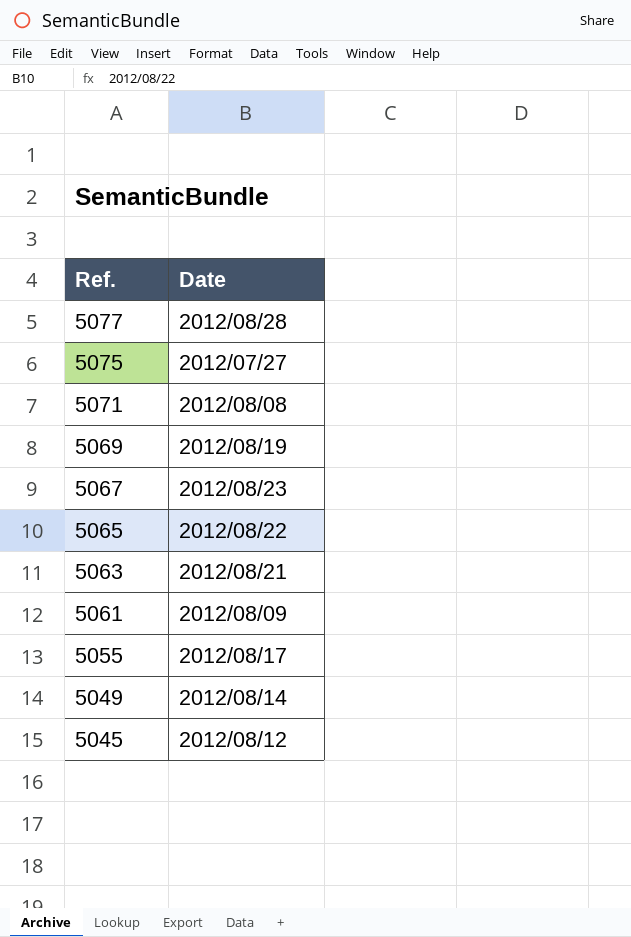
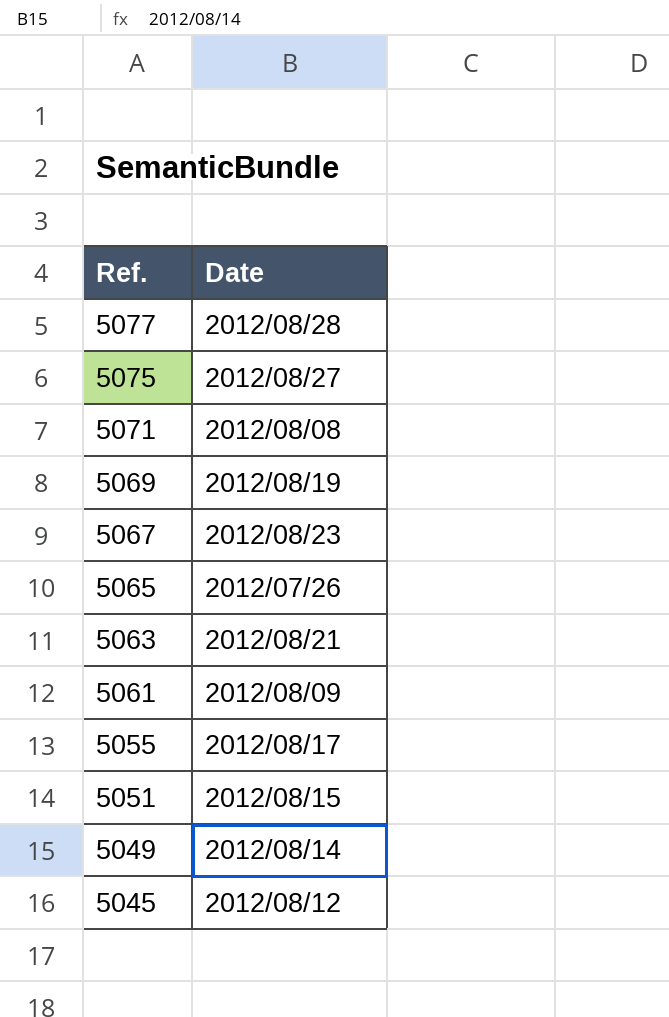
5075 | Date: 2012/07/27 -> 2012/08/27
5065 | Date: 2012/08/22 -> 2012/07/26
row 5051: none -> 2012/08/15

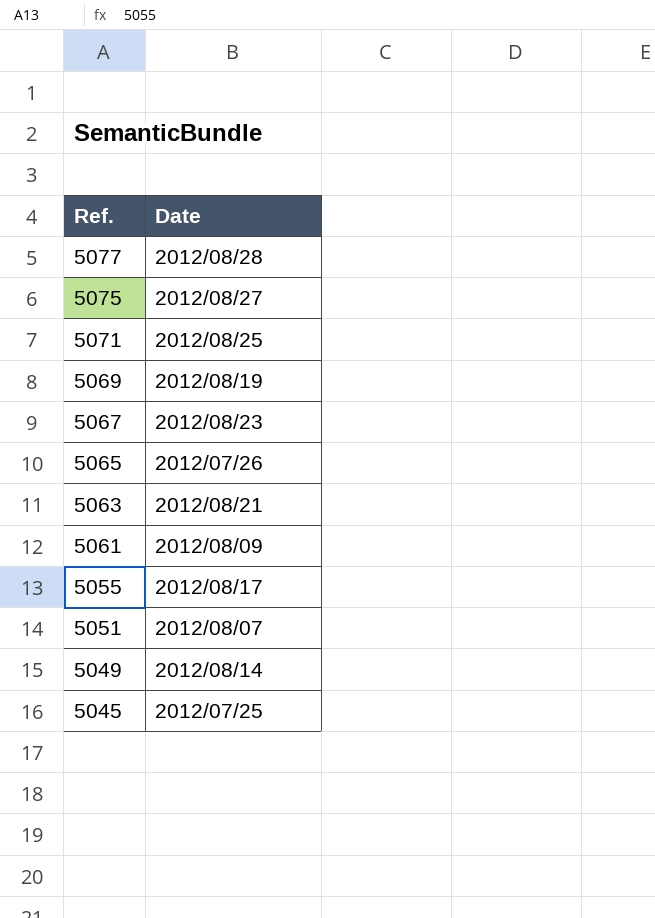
5071 | Date: 2012/08/08 -> 2012/08/25
5051 | Date: 2012/08/15 -> 2012/08/07
5045 | Date: 2012/08/12 -> 2012/07/25

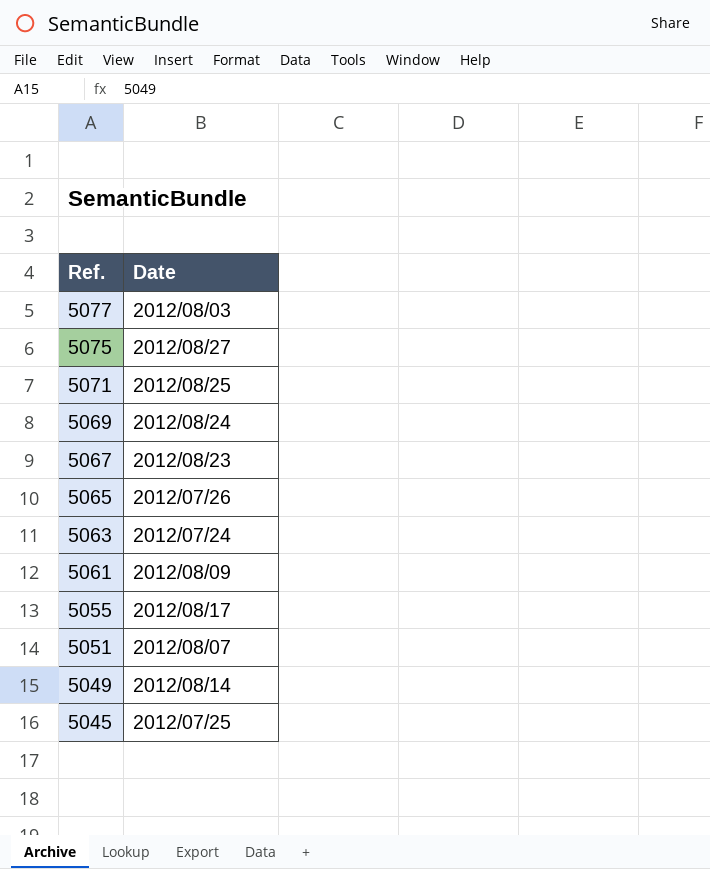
5077 | Date: 2012/08/28 -> 2012/08/03
5069 | Date: 2012/08/19 -> 2012/08/24
5063 | Date: 2012/08/21 -> 2012/07/24

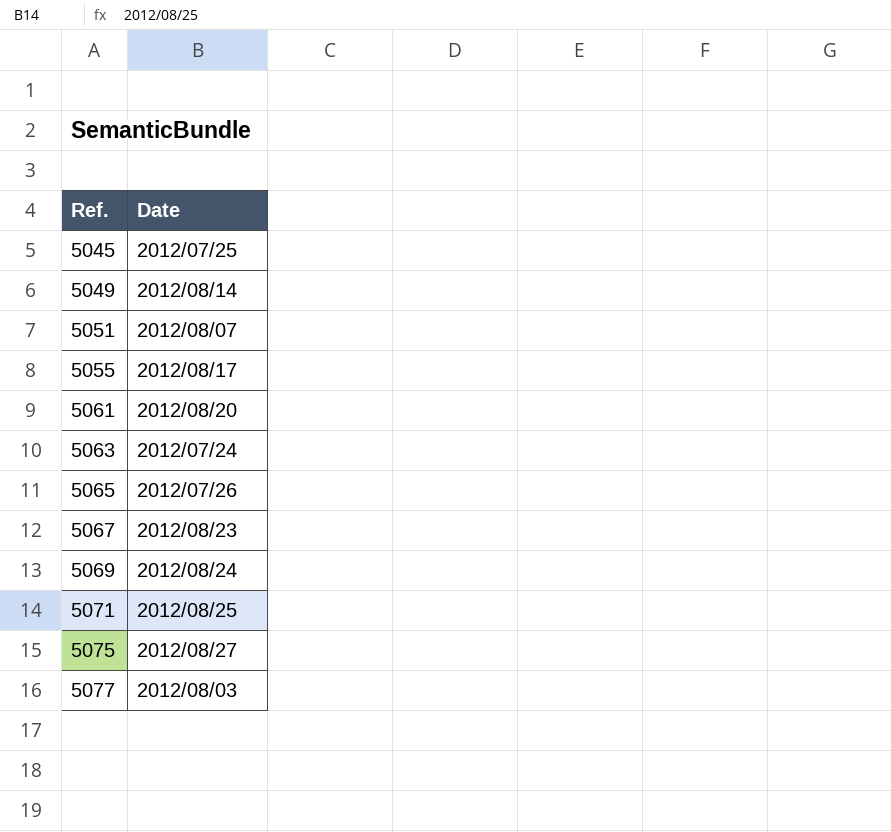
row order: Ref. descending -> Ref. ascending
5061 | Date: 2012/08/09 -> 2012/08/20

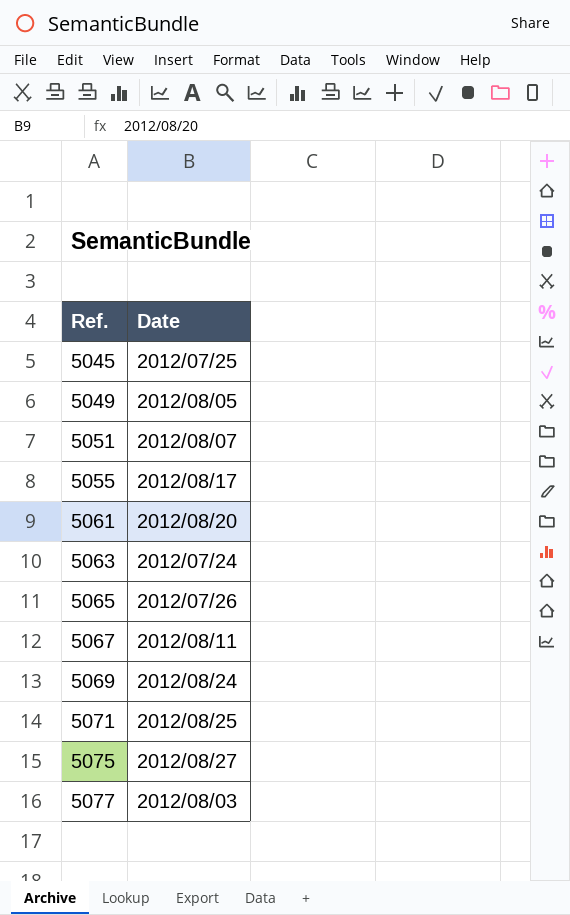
5049 | Date: 2012/08/14 -> 2012/08/05
5067 | Date: 2012/08/23 -> 2012/08/11

